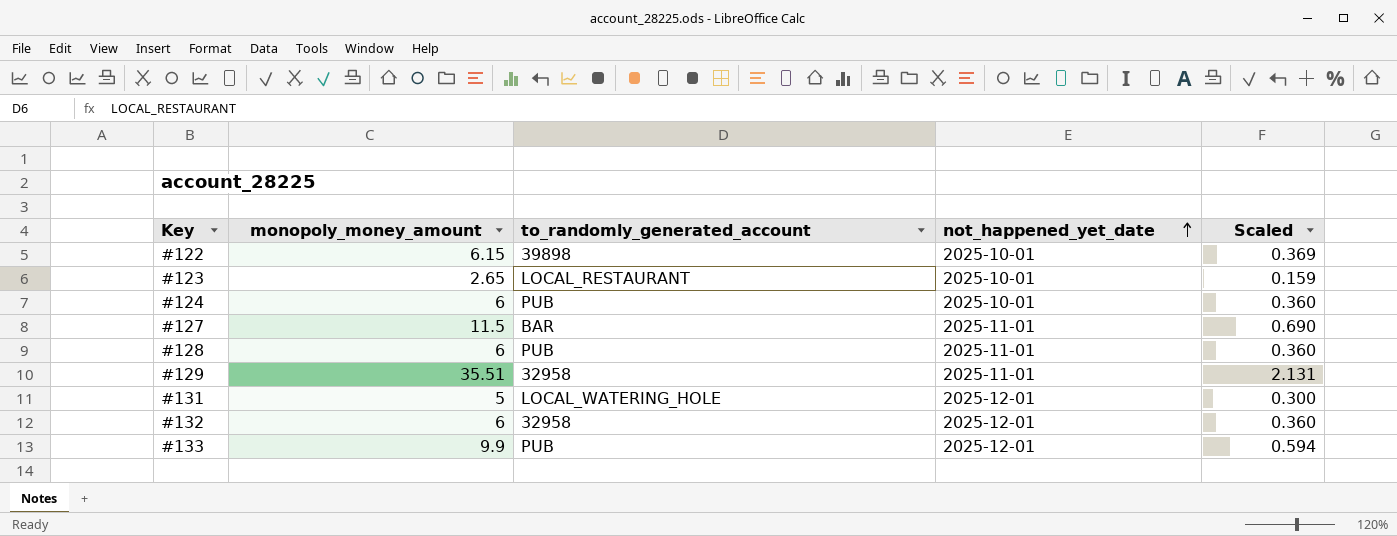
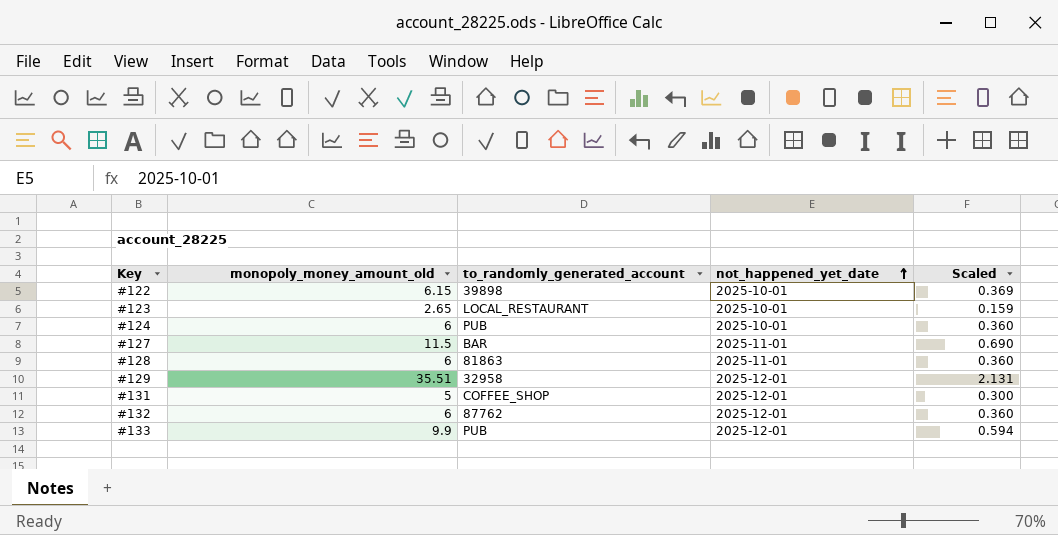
column name: monopoly_money_amount -> monopoly_money_amount_old
#128 | to_randomly_generated_account: PUB -> 81863
#129 | not_happened_yet_date: 2025-11-01 -> 2025-12-01
#131 | to_randomly_generated_account: LOCAL_WATERING_HOLE -> COFFEE_SHOP
#132 | to_randomly_generated_account: 32958 -> 87762

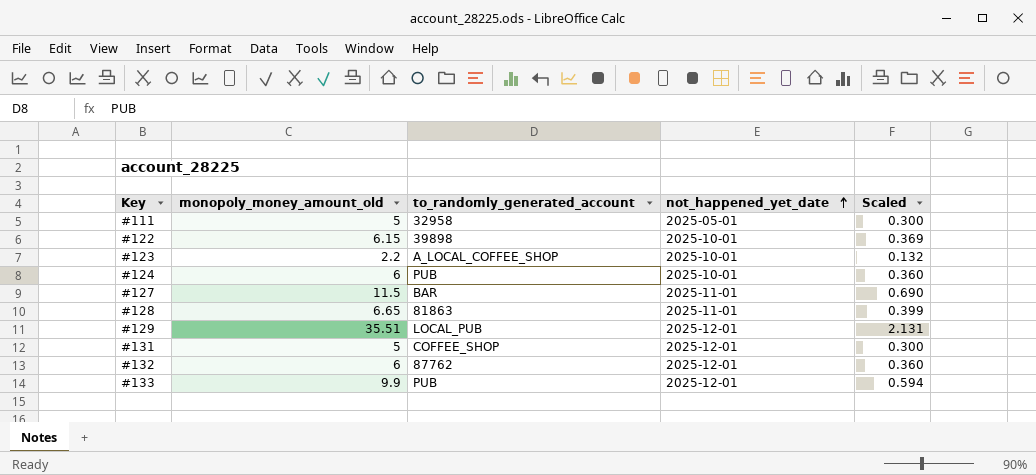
row #111: none -> 5 | 32958 | 2025-05-01 | 0.300
#123 | monopoly_money_amount_old: 2.65 -> 2.2
#123 | to_randomly_generated_account: LOCAL_RESTAURANT -> A_LOCAL_COFFEE_SHOP
#123 | Scaled: 0.159 -> 0.132
#128 | monopoly_money_amount_old: 6 -> 6.65
#128 | Scaled: 0.360 -> 0.399
#129 | to_randomly_generated_account: 32958 -> LOCAL_PUB

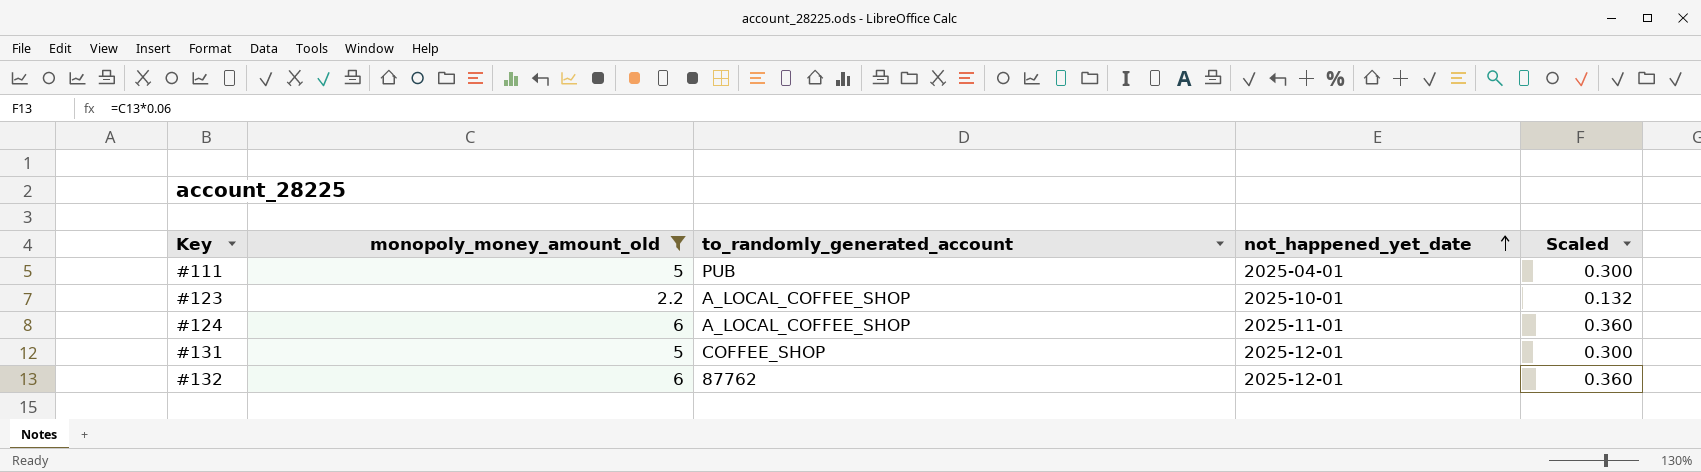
filter: none -> monopoly_money_amount_old <= 6
#111 | to_randomly_generated_account: 32958 -> PUB
#111 | not_happened_yet_date: 2025-05-01 -> 2025-04-01
#124 | to_randomly_generated_account: PUB -> A_LOCAL_COFFEE_SHOP
#124 | not_happened_yet_date: 2025-10-01 -> 2025-11-01

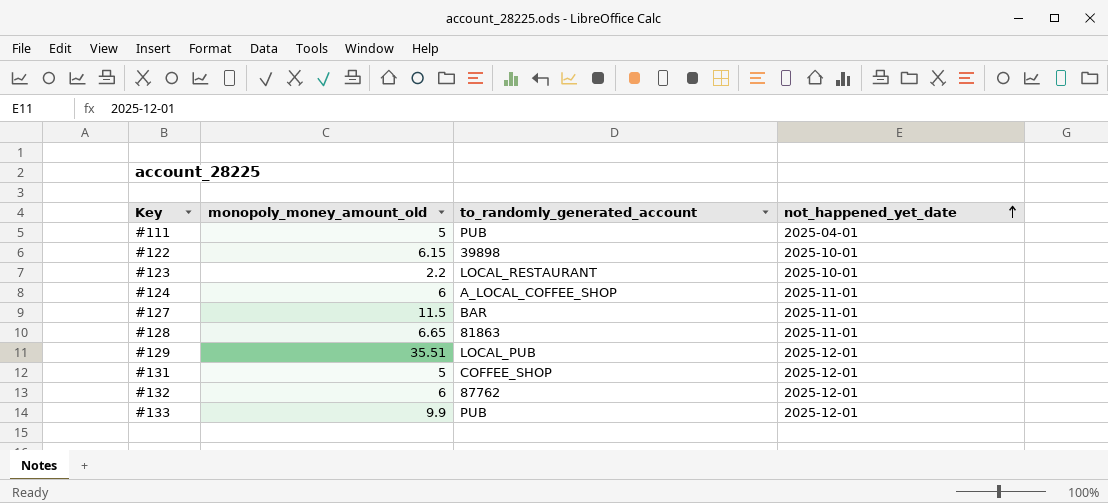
filter: monopoly_money_amount_old <= 6 -> none
column Scaled | formula: [monopoly_money_amount_old] * 0.06 -> none
#123 | to_randomly_generated_account: A_LOCAL_COFFEE_SHOP -> LOCAL_RESTAURANT

